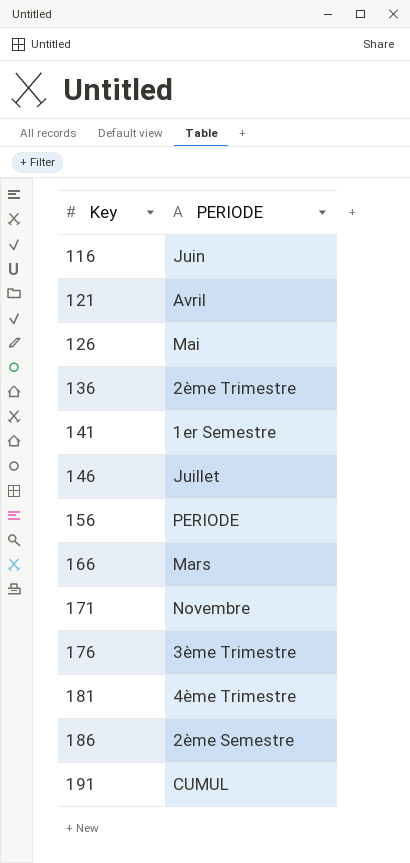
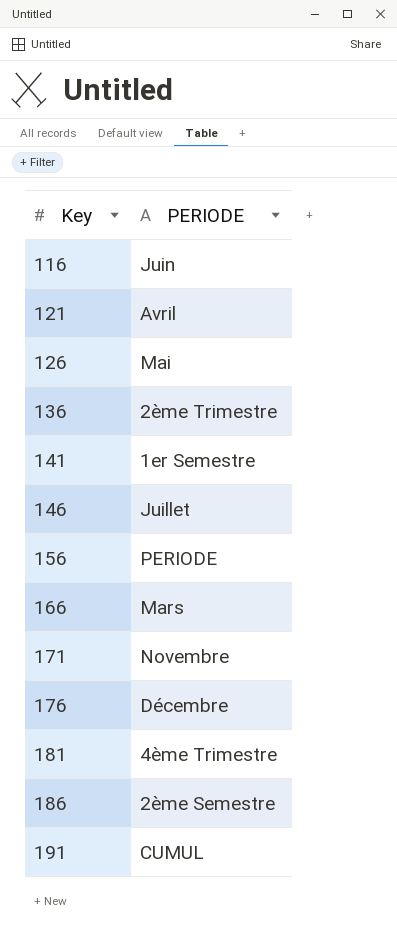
176 | PERIODE: 3ème Trimestre -> Décembre

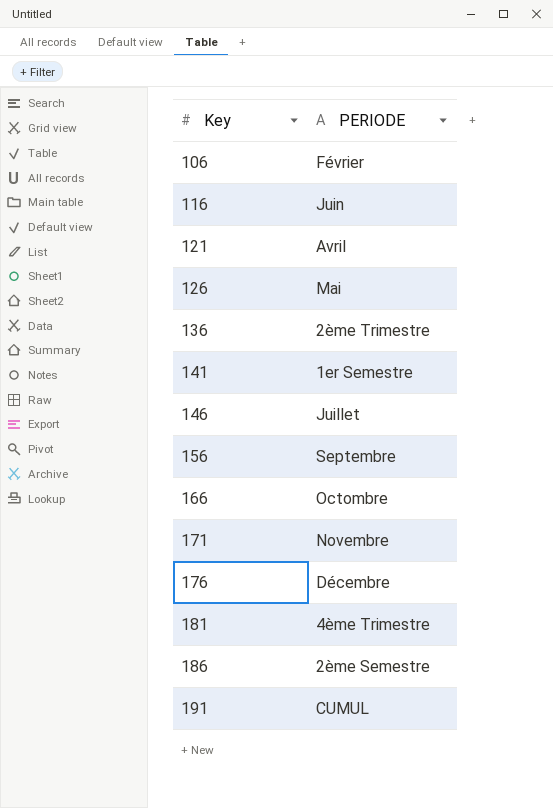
row 106: none -> Février
156 | PERIODE: PERIODE -> Septembre
166 | PERIODE: Mars -> Octombre

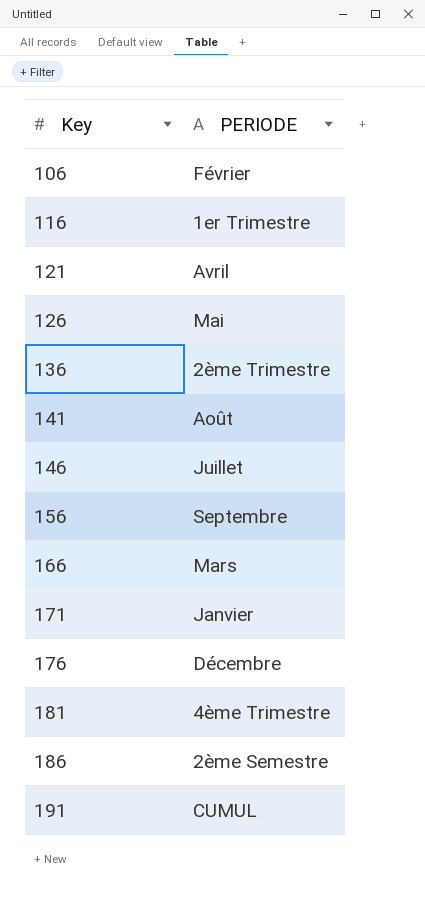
116 | PERIODE: Juin -> 1er Trimestre
141 | PERIODE: 1er Semestre -> Août
166 | PERIODE: Octombre -> Mars
171 | PERIODE: Novembre -> Janvier

